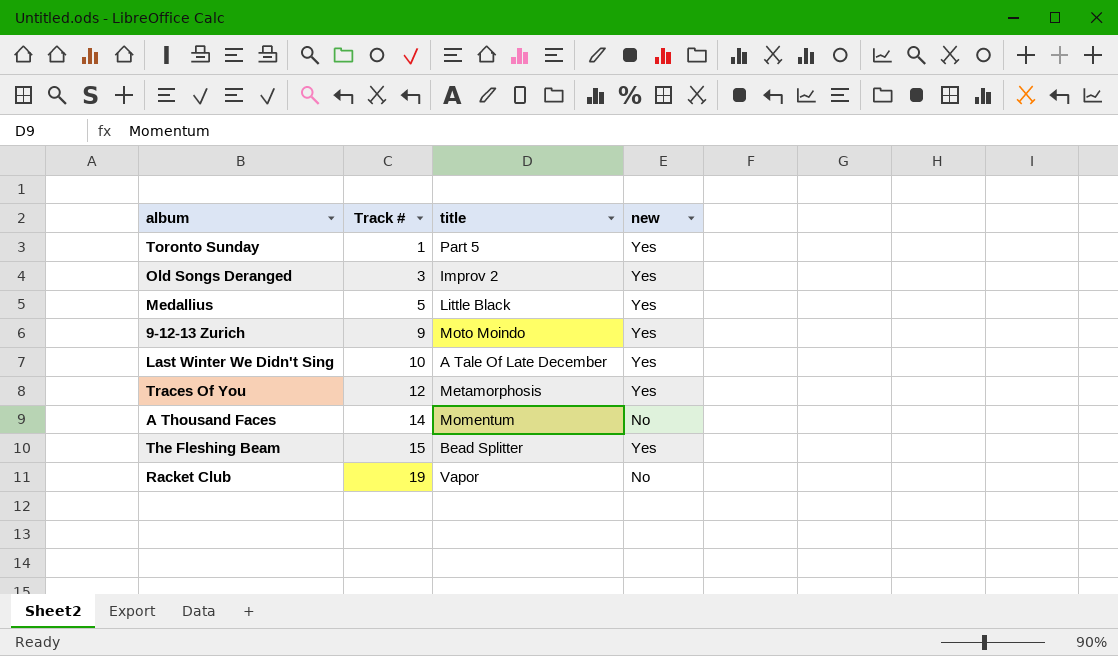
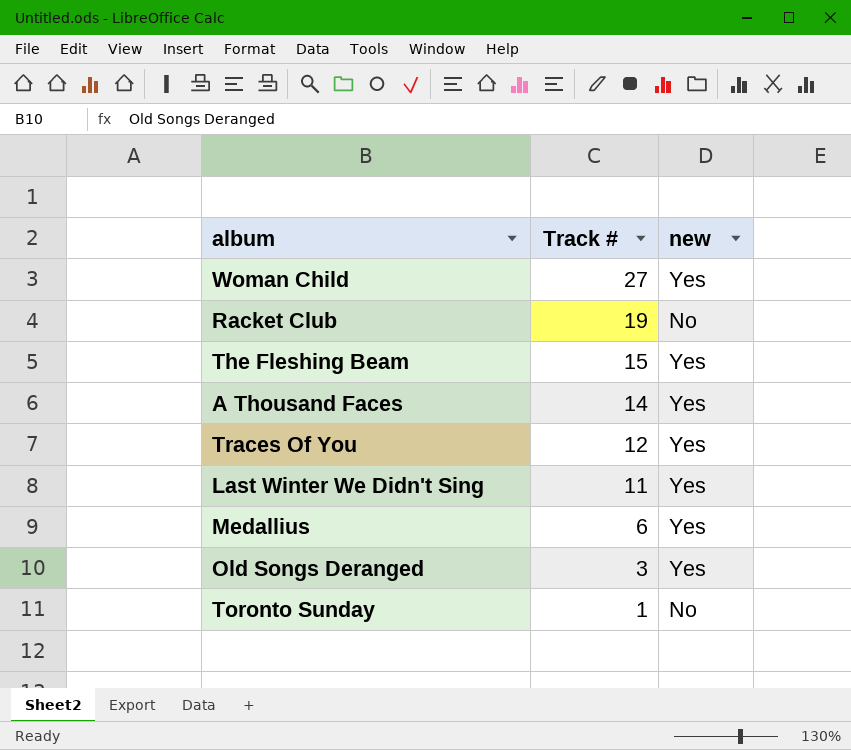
row order: Track # ascending -> Track # descending
column title | position: 3 -> none
row 9-12-13 Zurich: 9 | Moto Moindo | Yes -> none
row Woman Child: none -> 27 | Yes
A Thousand Faces | new: No -> Yes
Last Winter We Didn't Sing | Track #: 10 -> 11
Medallius | Track #: 5 -> 6
Toronto Sunday | new: Yes -> No

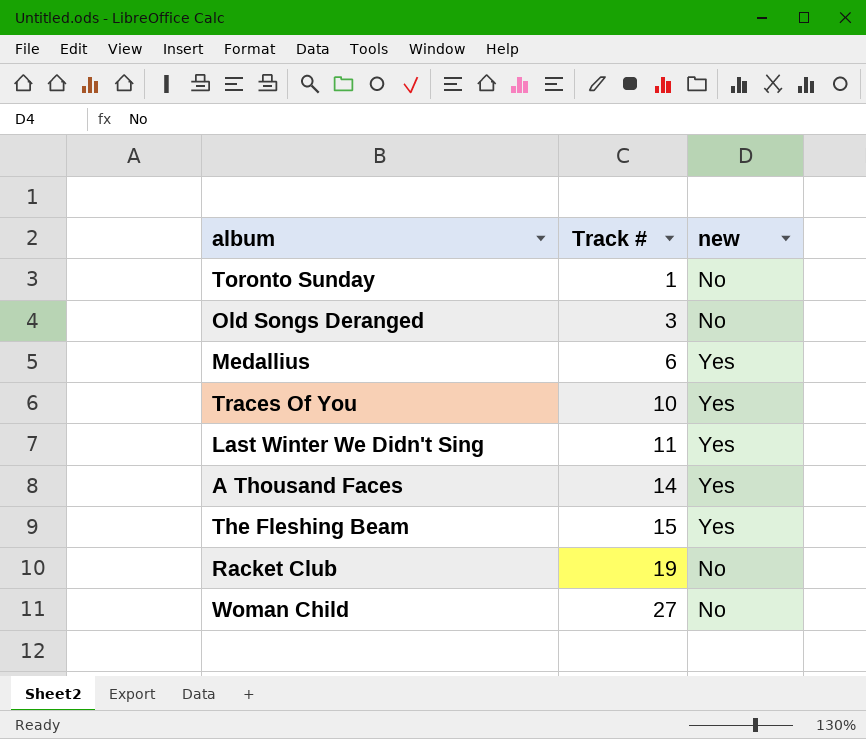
row order: Track # descending -> Track # ascending
Old Songs Deranged | new: Yes -> No
Traces Of You | Track #: 12 -> 10
Woman Child | new: Yes -> No

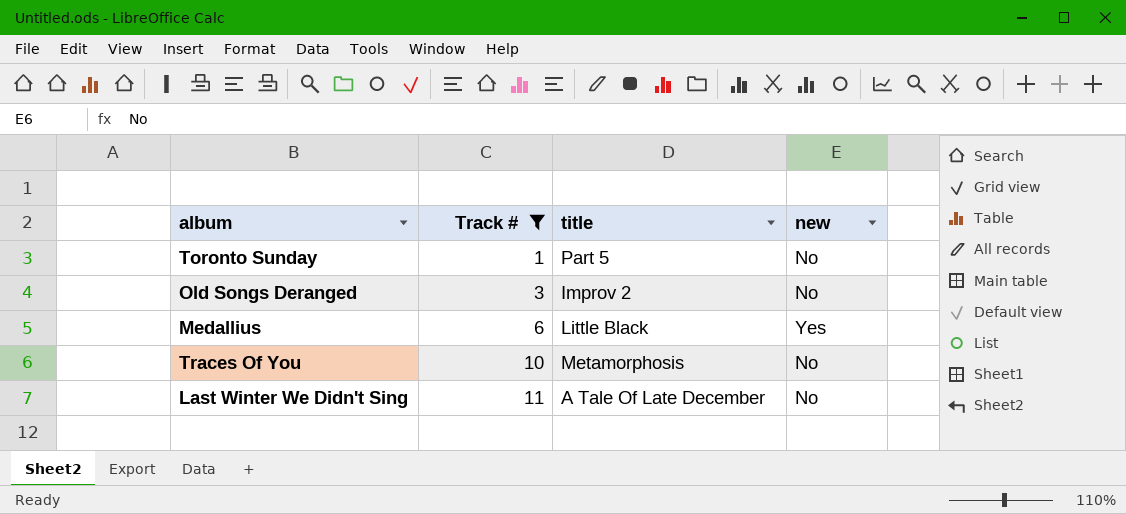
filter: none -> Track # <= 11
column title | position: none -> 3
Traces Of You | new: Yes -> No
Last Winter We Didn't Sing | new: Yes -> No

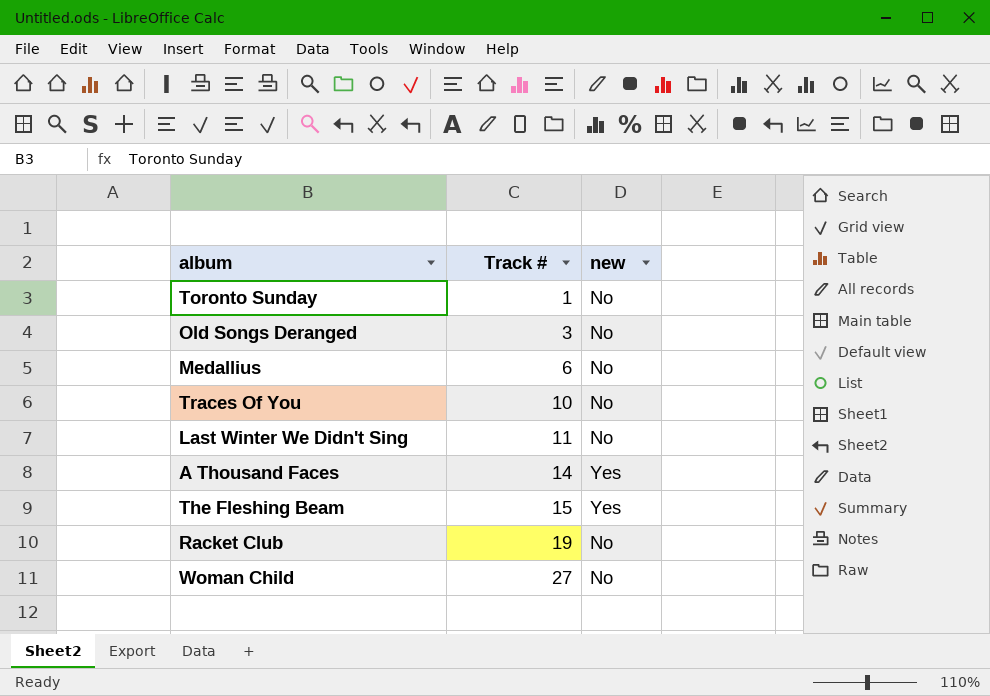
filter: Track # <= 11 -> none
column title | position: 3 -> none
Medallius | new: Yes -> No

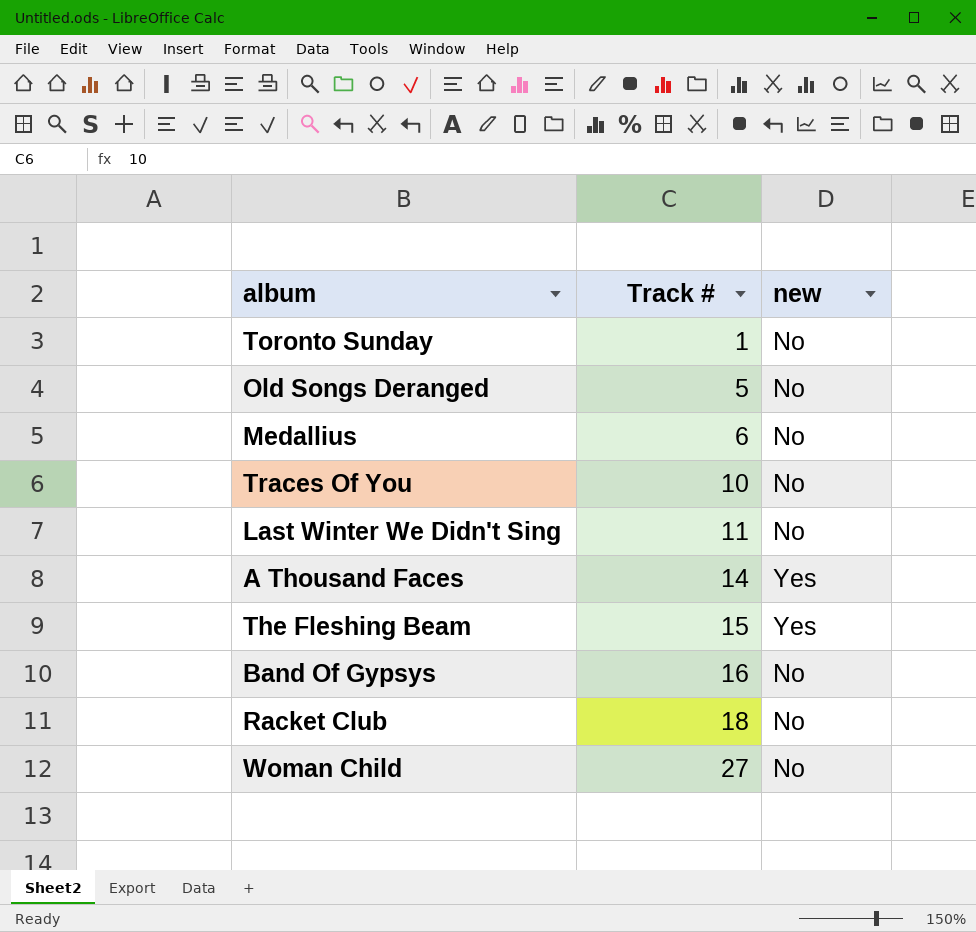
Old Songs Deranged | Track #: 3 -> 5
row Band Of Gypsys: none -> 16 | No
Racket Club | Track #: 19 -> 18

